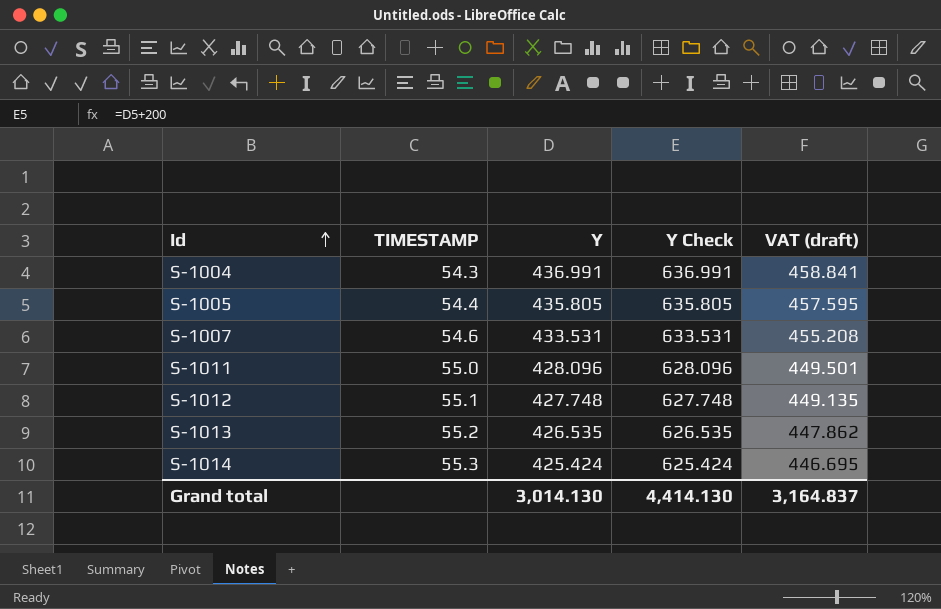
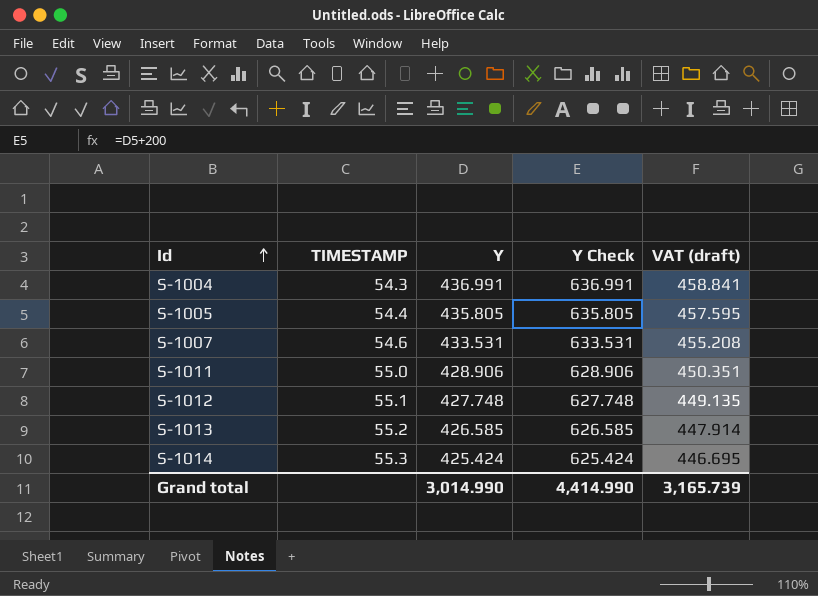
S-1011 | Y: 428.096 -> 428.906
S-1011 | Y Check: 628.096 -> 628.906
S-1011 | VAT (draft): 449.501 -> 450.351
S-1013 | Y: 426.535 -> 426.585
S-1013 | Y Check: 626.535 -> 626.585
S-1013 | VAT (draft): 447.862 -> 447.914
Grand total | Y: 3,014.130 -> 3,014.990
Grand total | Y Check: 4,414.130 -> 4,414.990
Grand total | VAT (draft): 3,164.837 -> 3,165.739

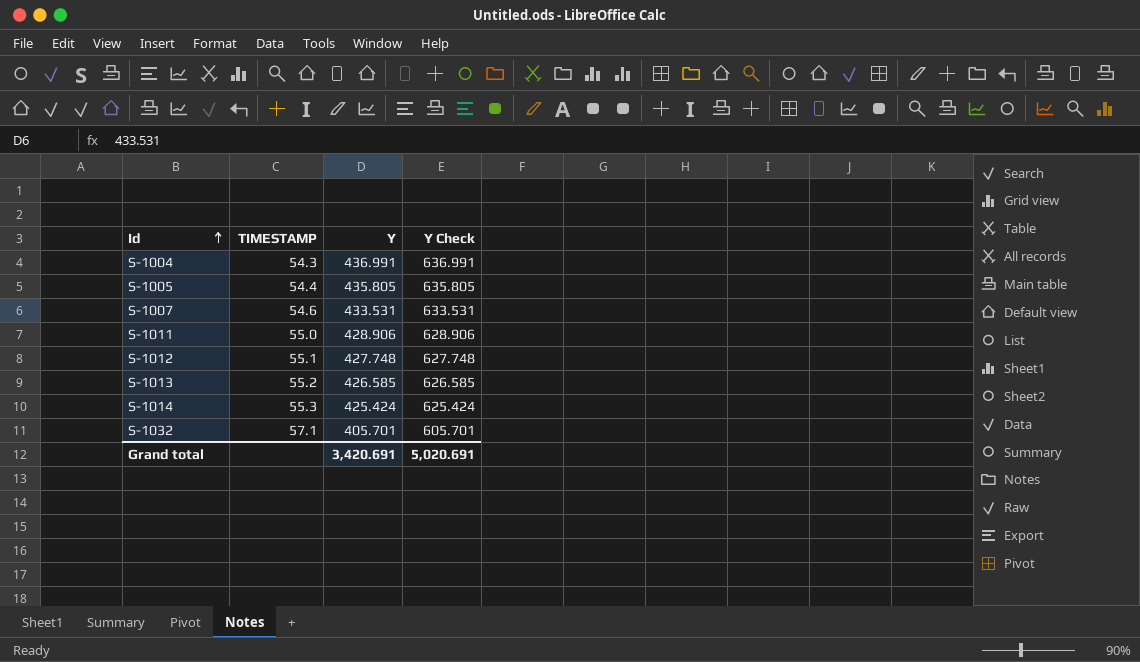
column VAT (draft) | formula: [Y] * 1.05 -> none
row S-1032: none -> 57.1 | 405.701 | 605.701
Grand total | Y: 3,014.990 -> 3,420.691
Grand total | Y Check: 4,414.990 -> 5,020.691

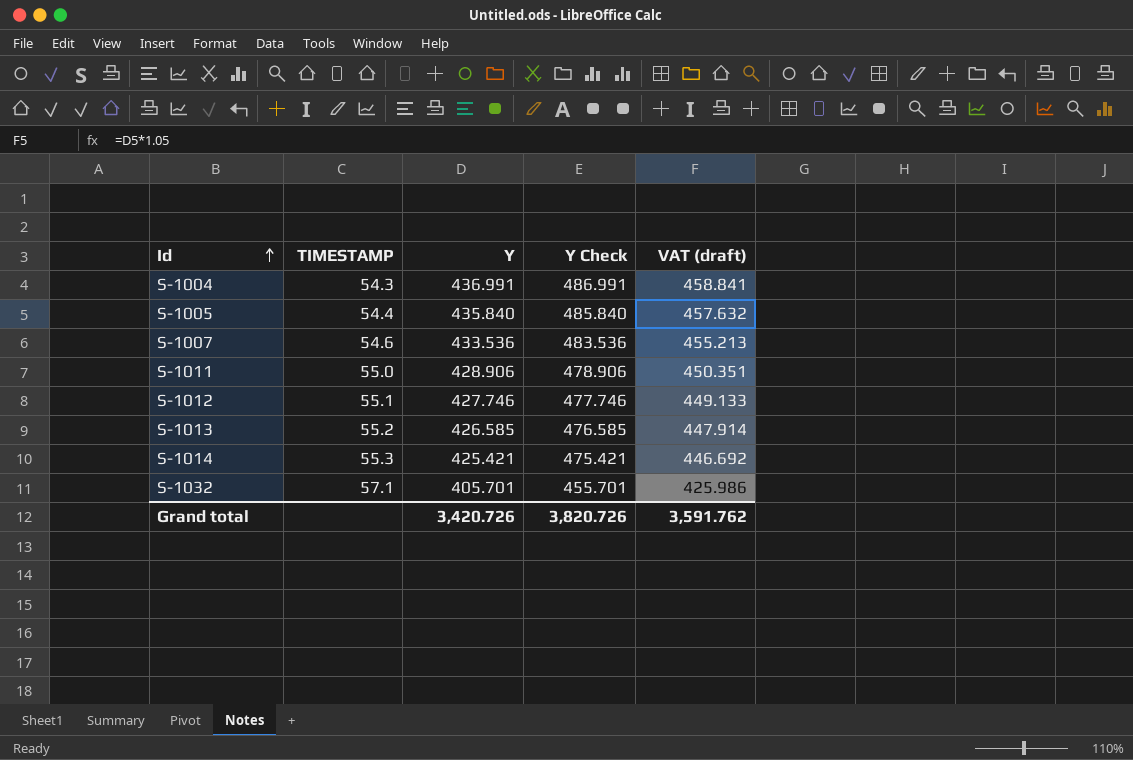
column Y Check | formula: [Y] + 200 -> [Y] + 50
column VAT (draft) | formula: none -> [Y] * 1.05
S-1005 | Y: 435.805 -> 435.840
S-1007 | Y: 433.531 -> 433.536
S-1012 | Y: 427.748 -> 427.746
S-1014 | Y: 425.424 -> 425.421
Grand total | Y: 3,420.691 -> 3,420.726
Grand total | Y Check: 5,020.691 -> 3,820.726

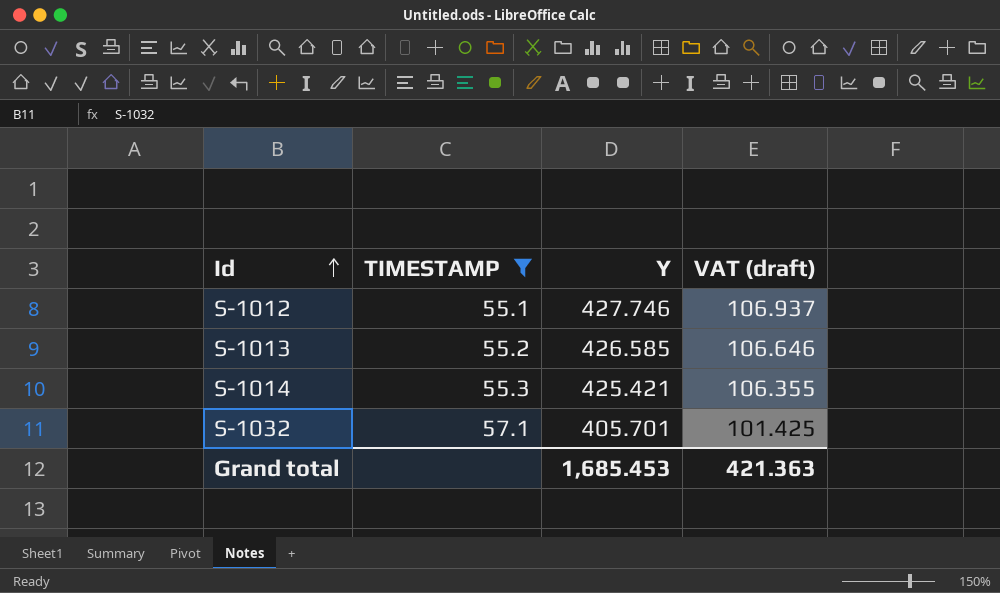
filter: none -> TIMESTAMP >= 55.1
column Y Check | formula: [Y] + 50 -> none
column VAT (draft) | formula: [Y] * 1.05 -> [Y] * 0.25
Grand total | Y: 3,420.726 -> 1,685.453
Grand total | VAT (draft): 3,591.762 -> 421.363

